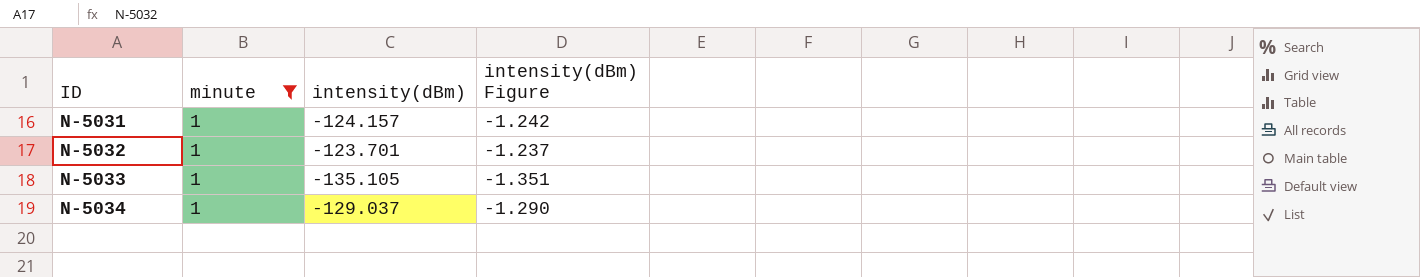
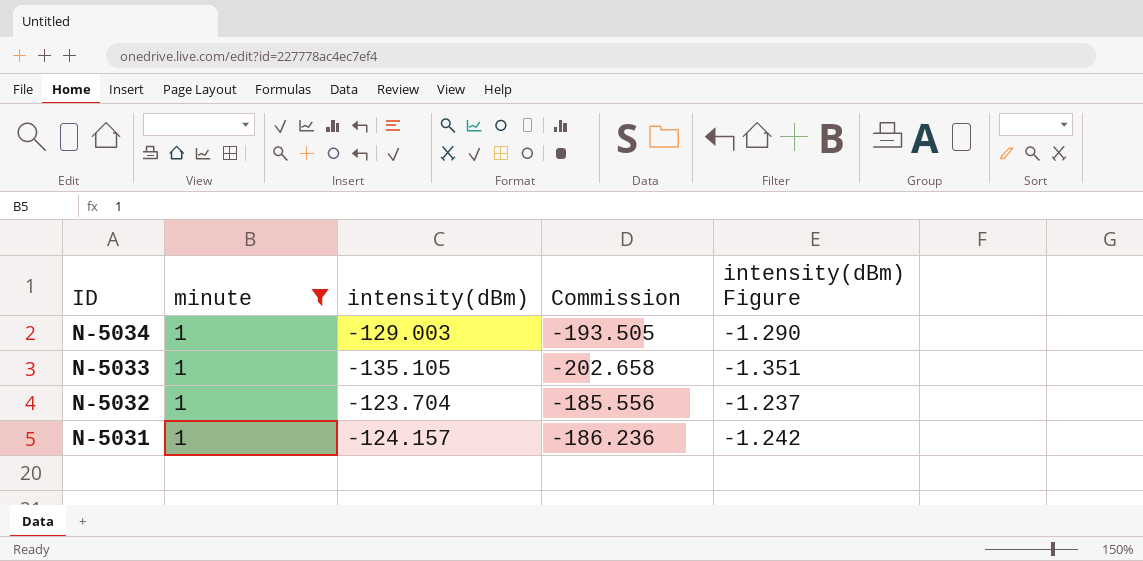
row order: ID ascending -> ID descending
column Commission | formula: none -> [intensity(dBm)] * 1.5
N-5034 | intensity(dBm): -129.037 -> -129.003
N-5032 | intensity(dBm): -123.701 -> -123.704

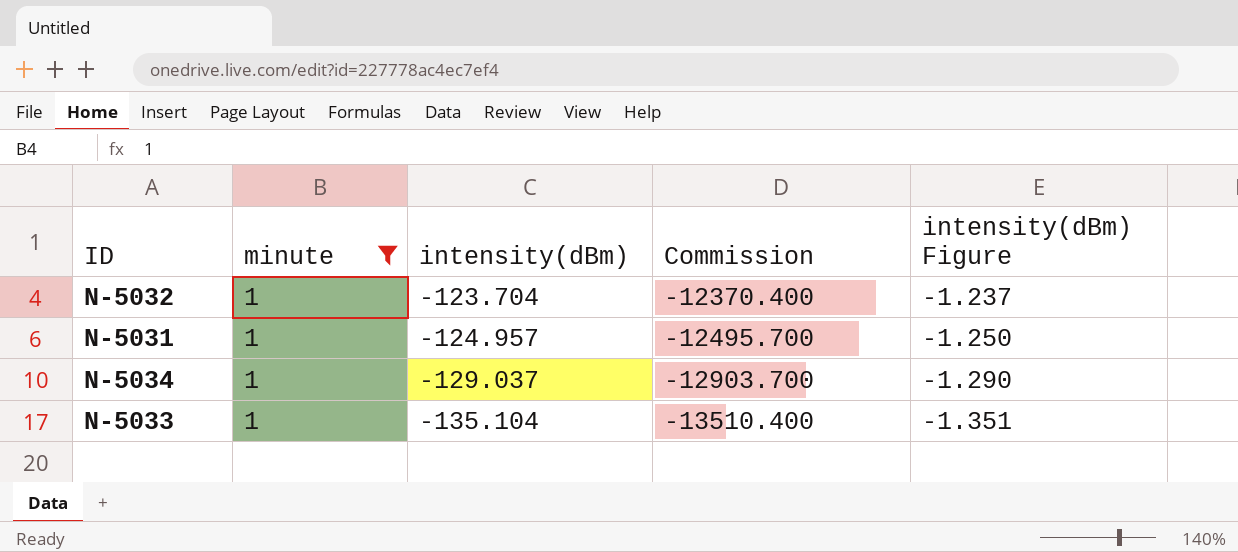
row order: ID descending -> intensity(dBm) descending
column Commission | formula: [intensity(dBm)] * 1.5 -> [intensity(dBm)] * 100
N-5031 | intensity(dBm): -124.157 -> -124.957
N-5031 | intensity(dBm) Figure: -1.242 -> -1.250
N-5034 | intensity(dBm): -129.003 -> -129.037
N-5033 | intensity(dBm): -135.105 -> -135.104

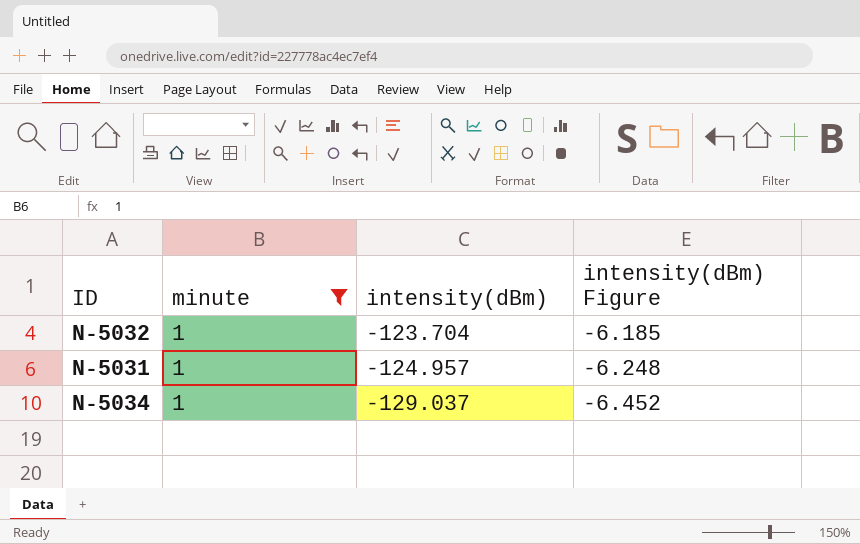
column Commission | formula: [intensity(dBm)] * 100 -> none
column intensity(dBm) Figure | formula: [intensity(dBm)] * 0.01 -> [intensity(dBm)] * 0.05
row N-5033: 1 | -135.104 | -13510.400 | -1.351 -> none

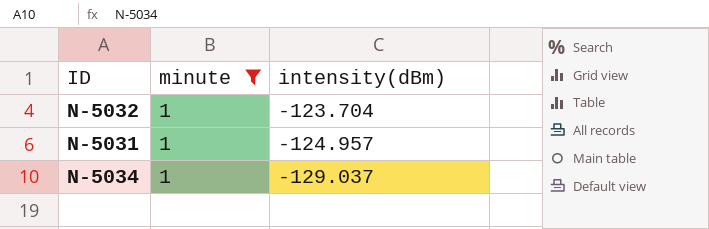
column intensity(dBm) Figure | formula: [intensity(dBm)] * 0.05 -> none

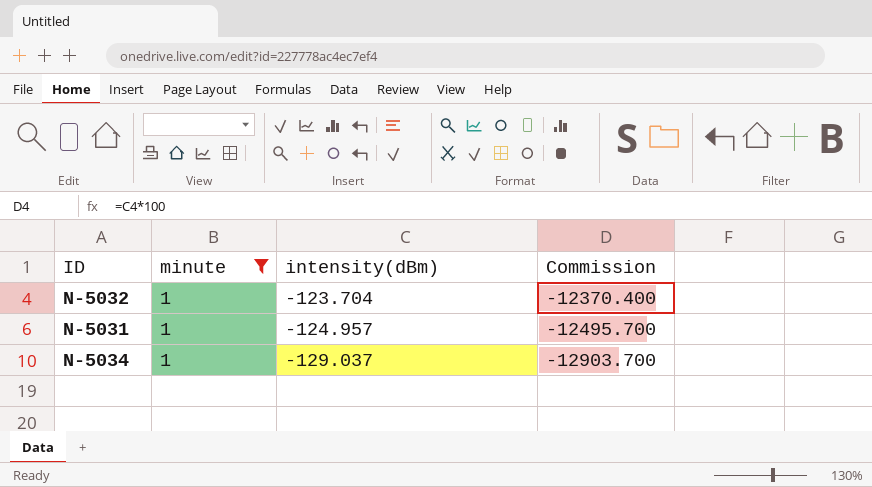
column Commission | formula: none -> [intensity(dBm)] * 100

